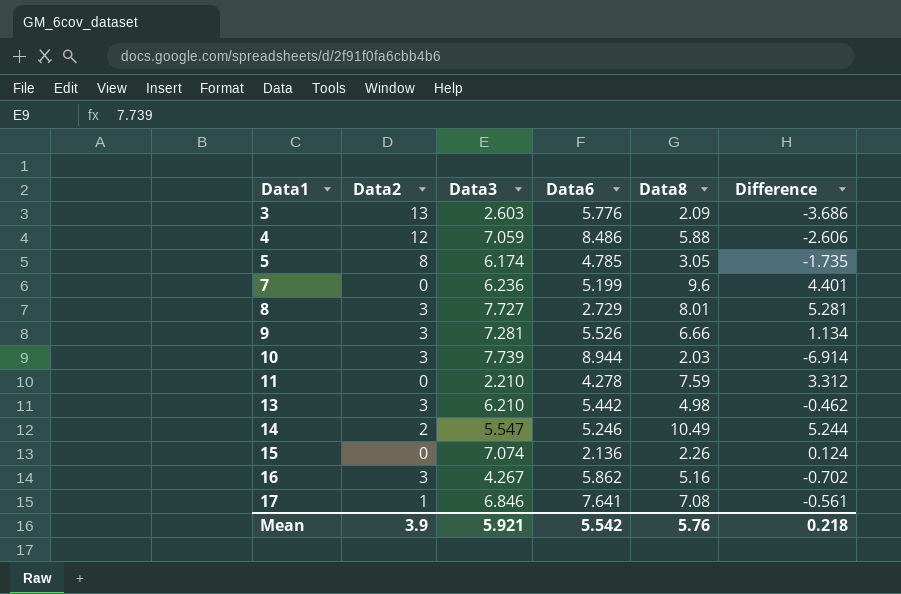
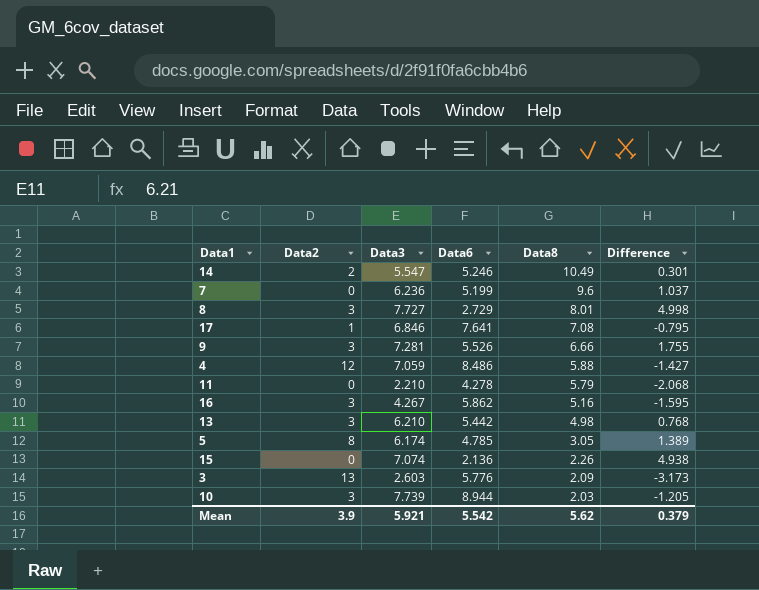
row order: Data1 ascending -> Data8 descending
column Difference | formula: [Data8] - [Data6] -> [Data3] - [Data6]
11 | Data8: 7.59 -> 5.79
Mean | Data8: 5.76 -> 5.62
Mean | Difference: 0.218 -> 0.379

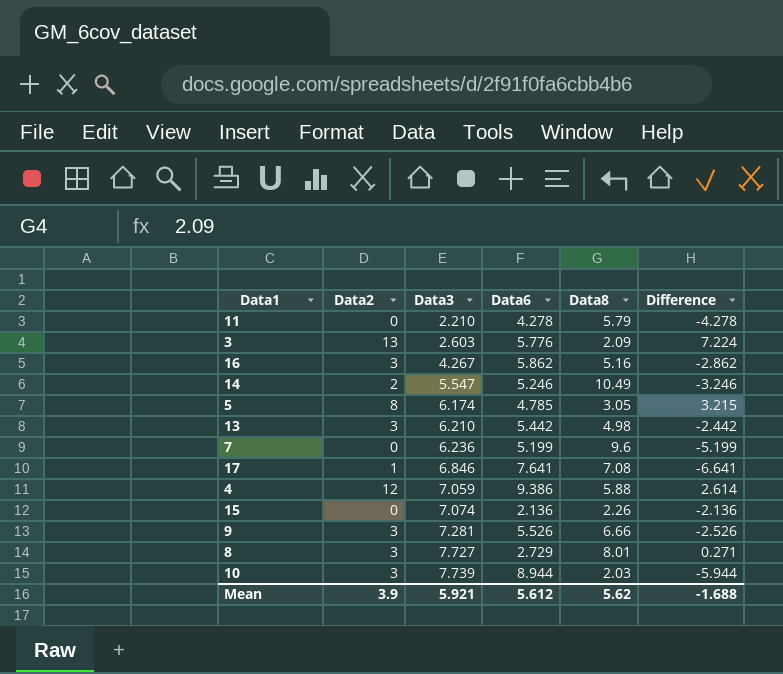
row order: Data8 descending -> Data3 ascending
column Difference | formula: [Data3] - [Data6] -> [Data2] - [Data6]
4 | Data6: 8.486 -> 9.386
Mean | Data6: 5.542 -> 5.612
Mean | Difference: 0.379 -> -1.688

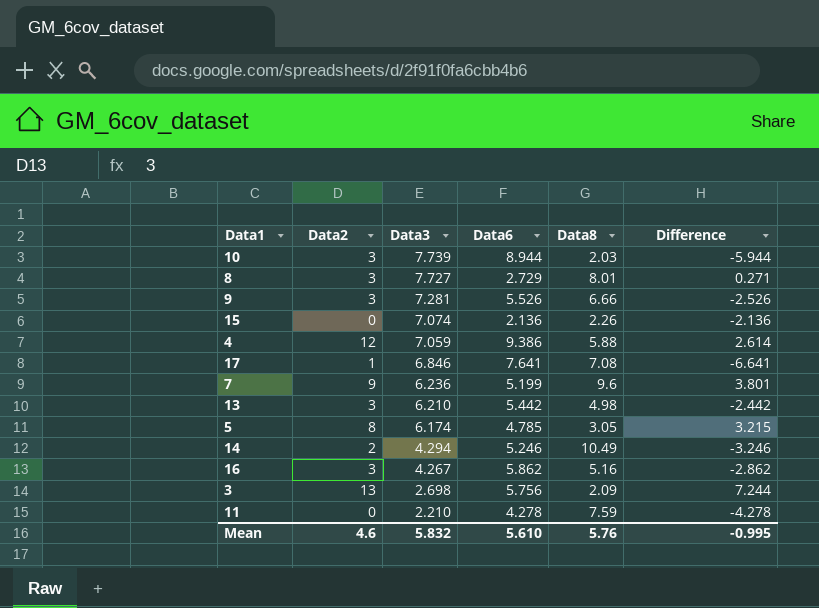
row order: Data3 ascending -> Data3 descending
7 | Data2: 0 -> 9
7 | Difference: -5.199 -> 3.801
14 | Data3: 5.547 -> 4.294
3 | Data3: 2.603 -> 2.698
3 | Data6: 5.776 -> 5.756
3 | Difference: 7.224 -> 7.244
11 | Data8: 5.79 -> 7.59
Mean | Data2: 3.9 -> 4.6
Mean | Data3: 5.921 -> 5.832
Mean | Data6: 5.612 -> 5.610
Mean | Data8: 5.62 -> 5.76
Mean | Difference: -1.688 -> -0.995

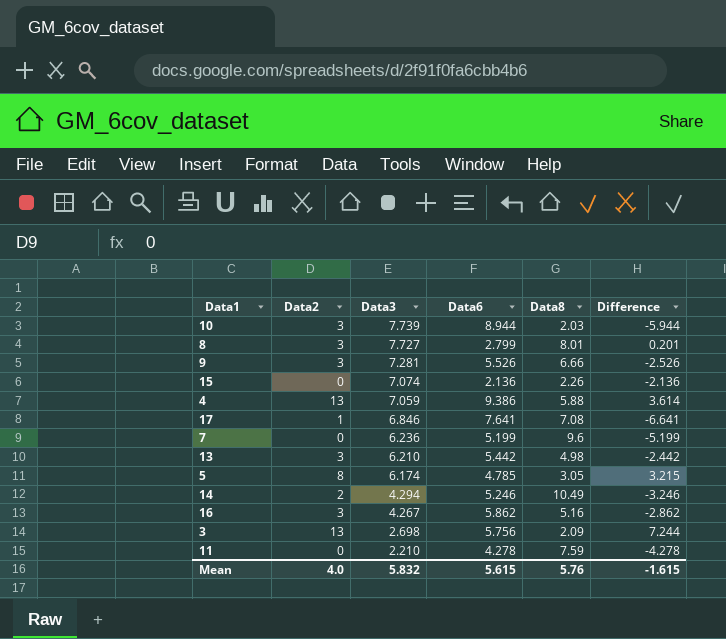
8 | Data6: 2.729 -> 2.799
8 | Difference: 0.271 -> 0.201
4 | Data2: 12 -> 13
4 | Difference: 2.614 -> 3.614
7 | Data2: 9 -> 0
7 | Difference: 3.801 -> -5.199
Mean | Data2: 4.6 -> 4.0
Mean | Data6: 5.610 -> 5.615
Mean | Difference: -0.995 -> -1.615

